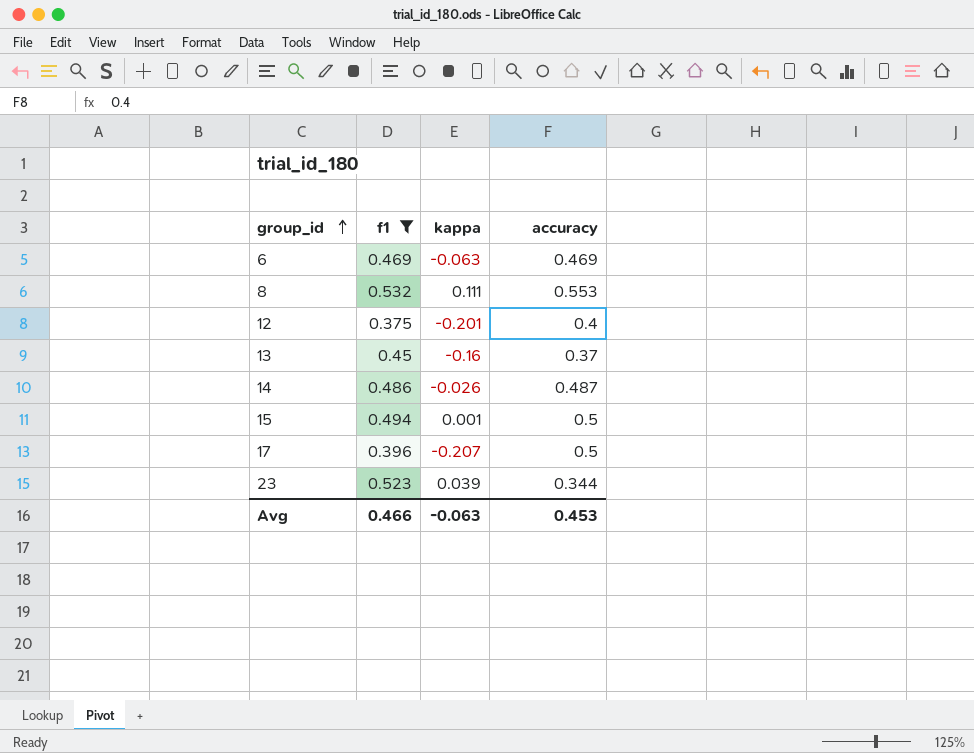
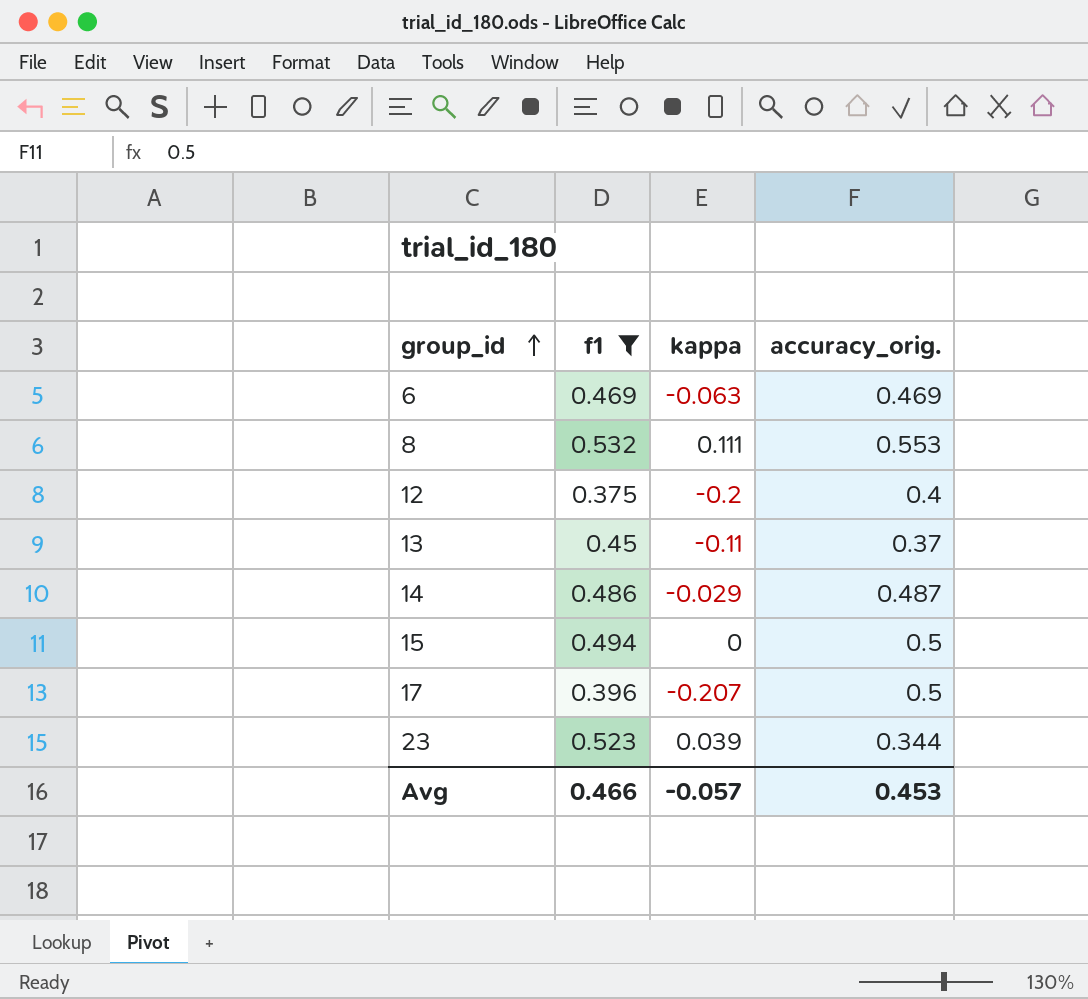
column name: accuracy -> accuracy_orig.
12 | kappa: -0.201 -> -0.2
13 | kappa: -0.16 -> -0.11
14 | kappa: -0.026 -> -0.029
15 | kappa: 0.001 -> 0
Avg | kappa: -0.063 -> -0.057

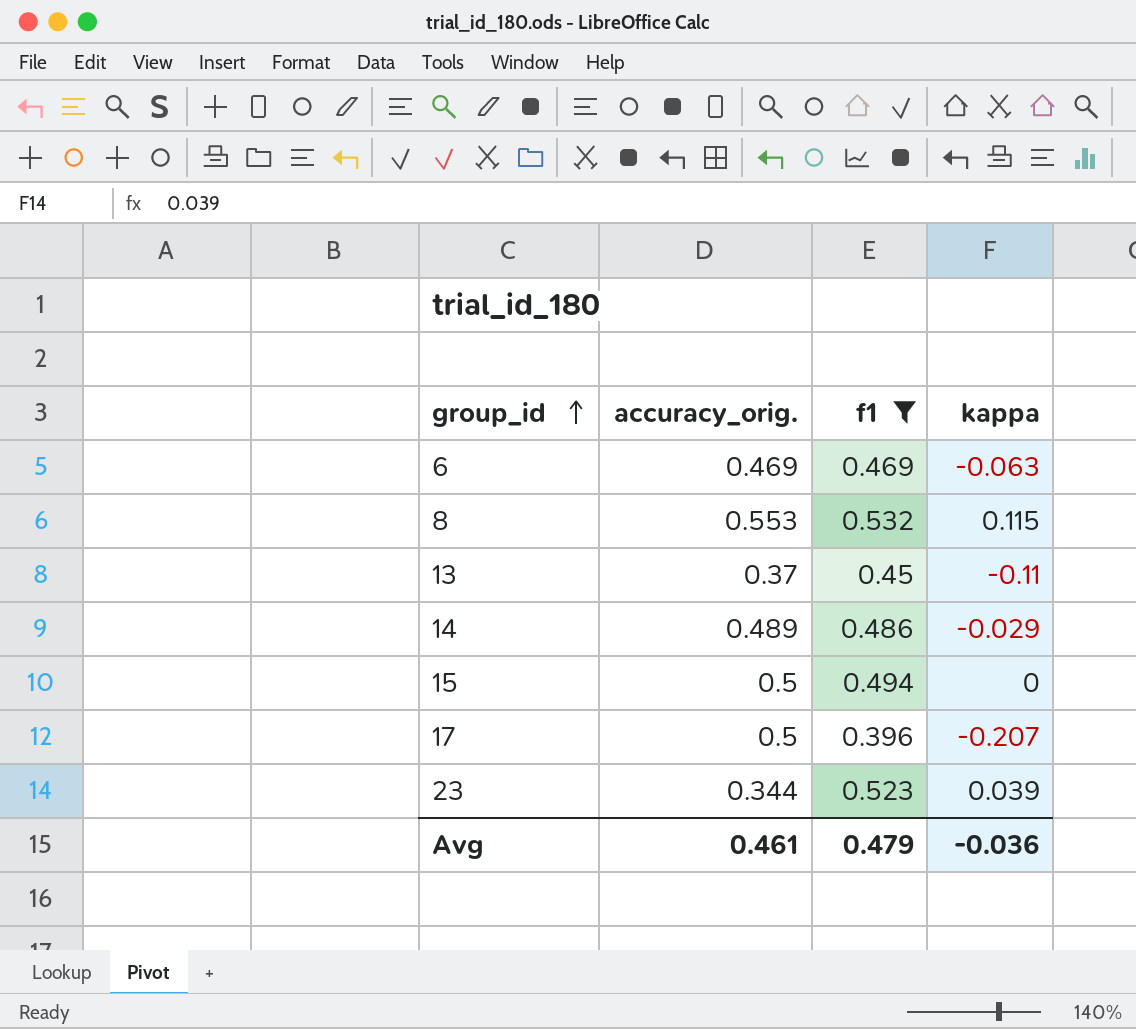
column accuracy_orig. | position: 4 -> 2
row 12: 0.375 | -0.2 | 0.4 -> none
8 | kappa: 0.111 -> 0.115
14 | accuracy_orig.: 0.487 -> 0.489
Avg | accuracy_orig.: 0.453 -> 0.461
Avg | f1: 0.466 -> 0.479
Avg | kappa: -0.057 -> -0.036

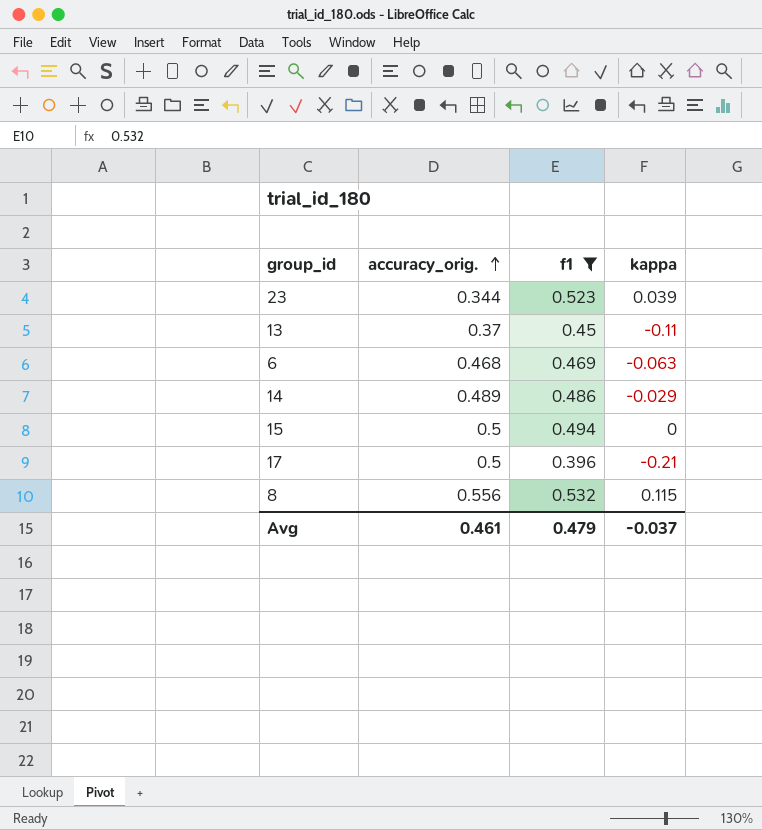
row order: group_id ascending -> accuracy_orig. ascending
6 | accuracy_orig.: 0.469 -> 0.468
17 | kappa: -0.207 -> -0.21
8 | accuracy_orig.: 0.553 -> 0.556
Avg | kappa: -0.036 -> -0.037

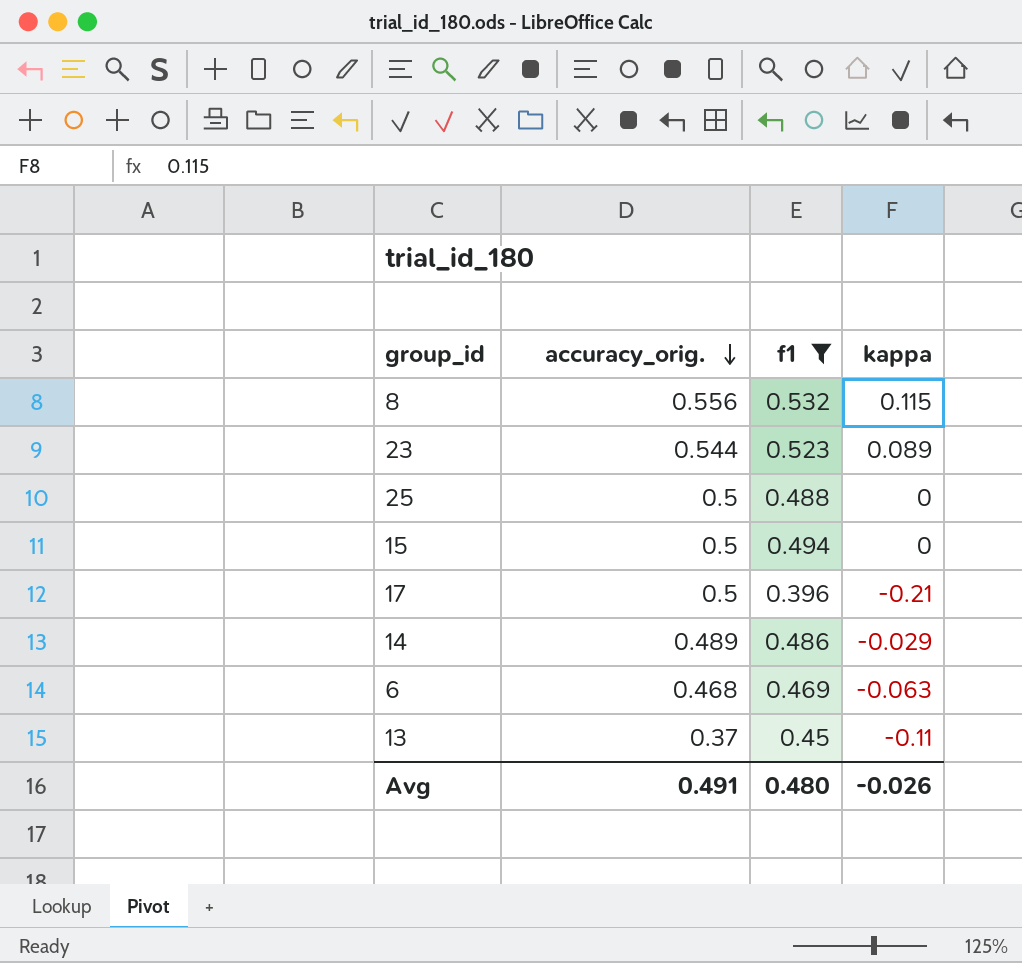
row order: accuracy_orig. ascending -> accuracy_orig. descending
23 | accuracy_orig.: 0.344 -> 0.544
23 | kappa: 0.039 -> 0.089
row 25: none -> 0.5 | 0.488 | 0
Avg | accuracy_orig.: 0.461 -> 0.491
Avg | f1: 0.479 -> 0.480
Avg | kappa: -0.037 -> -0.026

